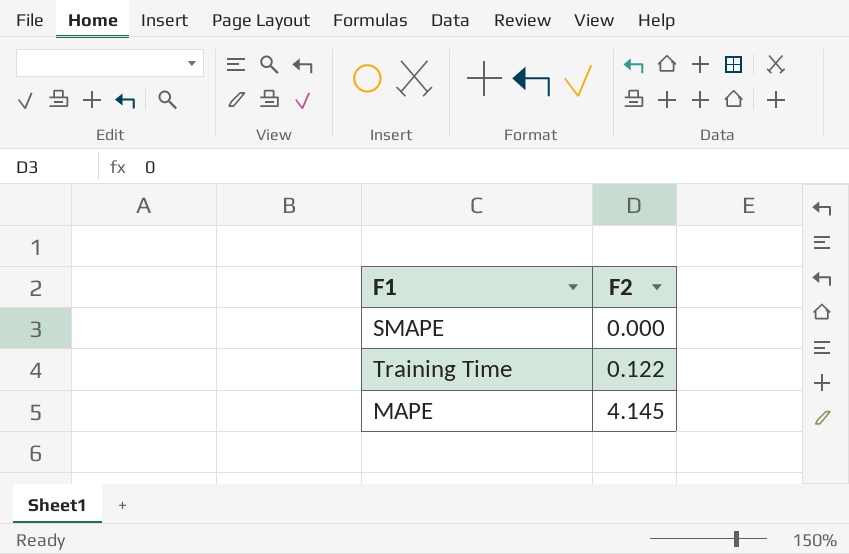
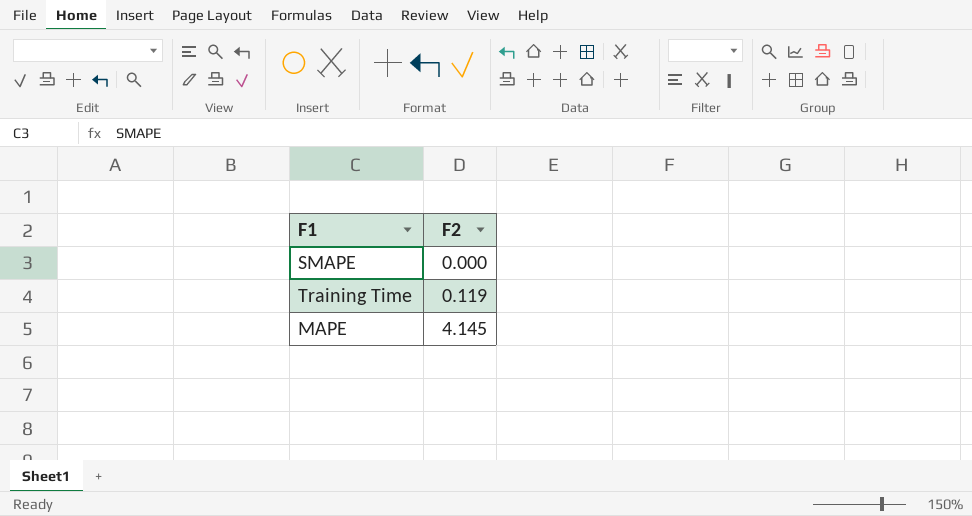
Training Time | F2: 0.122 -> 0.119

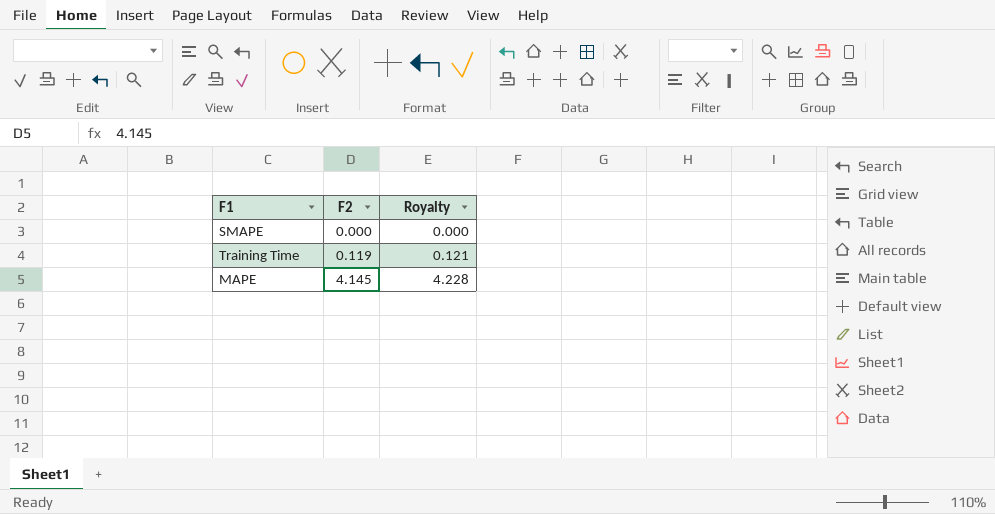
column Royalty | formula: none -> [F2] * 1.02

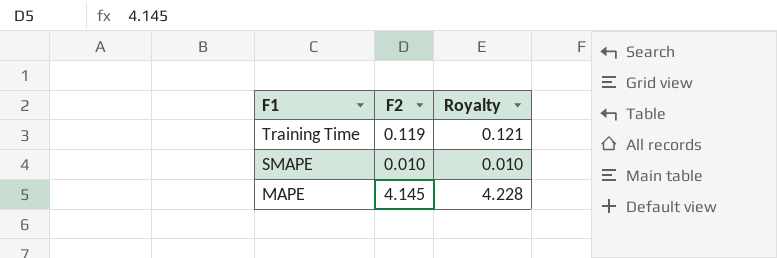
row order: F2 ascending -> F1 descending
SMAPE | F2: 0.000 -> 0.010
SMAPE | Royalty: 0.000 -> 0.010

